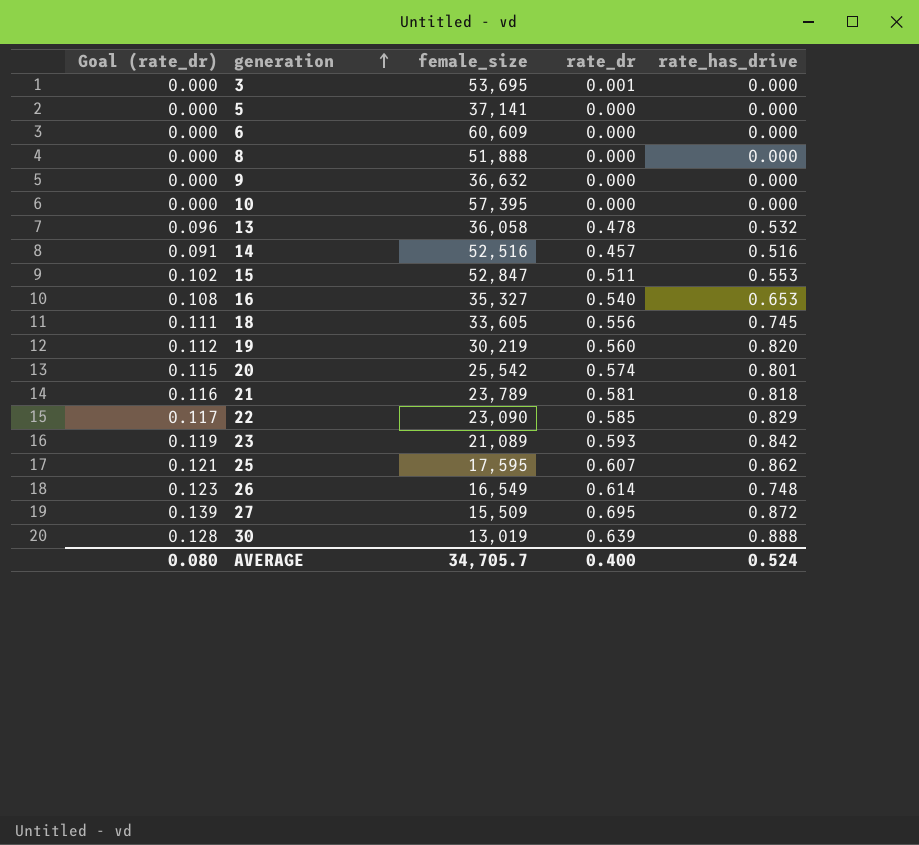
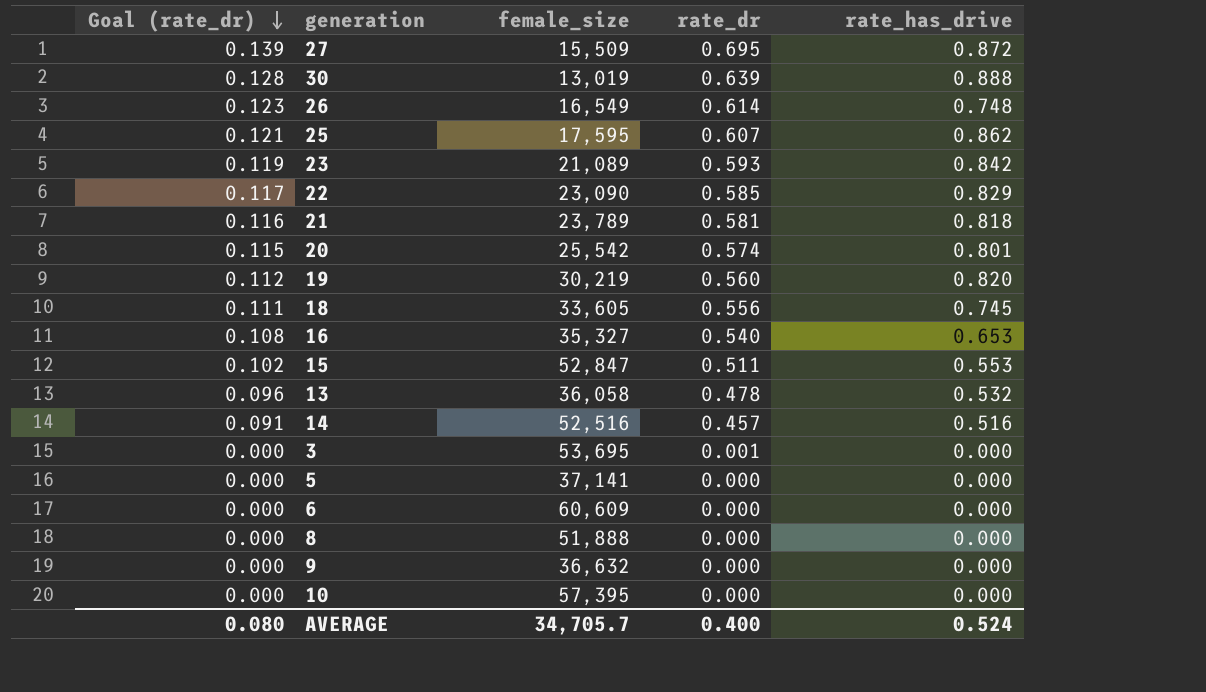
row order: generation ascending -> Goal (rate_dr) descending

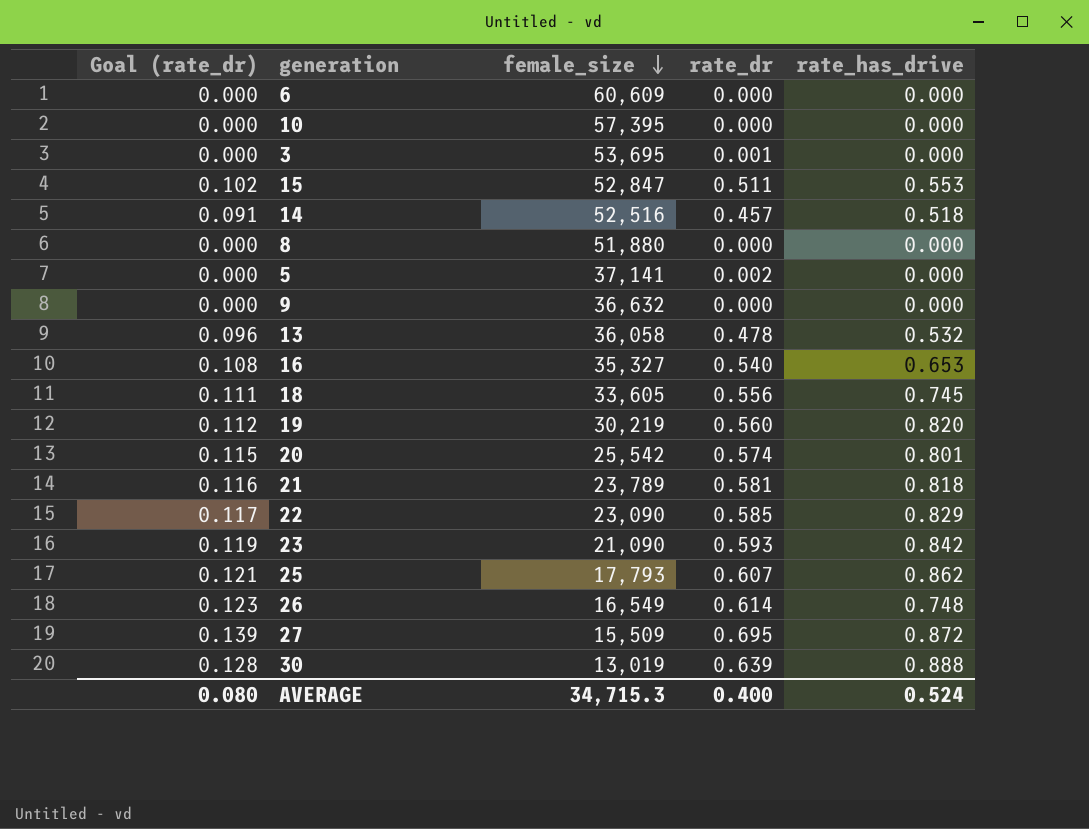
row order: Goal (rate_dr) descending -> female_size descending
14 | rate_has_drive: 0.516 -> 0.518
8 | female_size: 51,888 -> 51,880
5 | rate_dr: 0.000 -> 0.002
23 | female_size: 21,089 -> 21,090
25 | female_size: 17,595 -> 17,793
AVERAGE | female_size: 34,705.7 -> 34,715.3

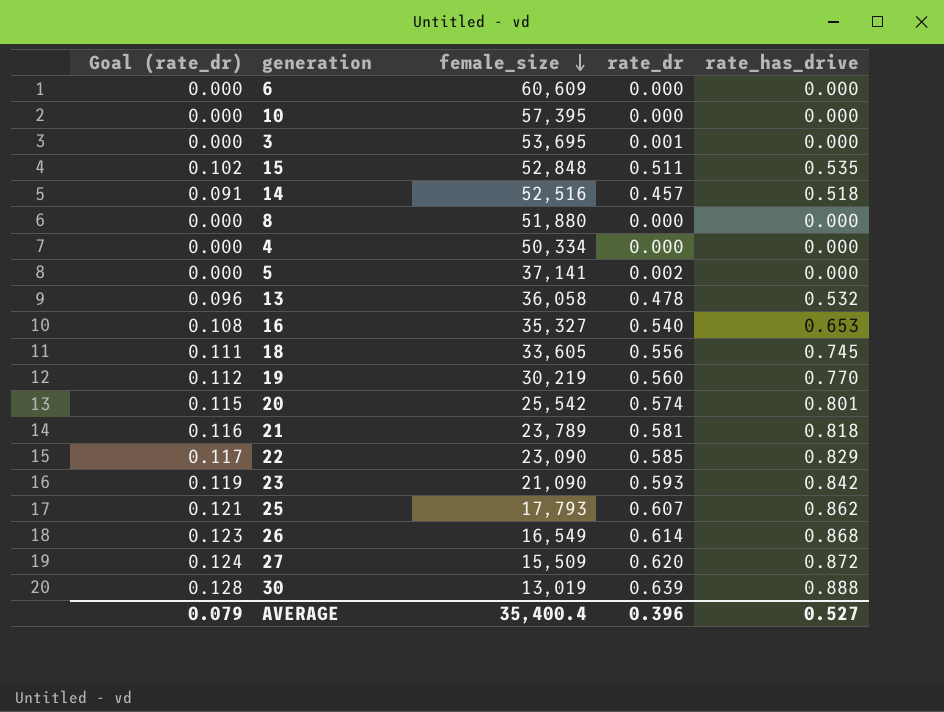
row 9: 0.000 | 36,632 | 0.000 | 0.000 -> none
15 | female_size: 52,847 -> 52,848
15 | rate_has_drive: 0.553 -> 0.535
row 4: none -> 0.000 | 50,334 | 0.000 | 0.000
19 | rate_has_drive: 0.820 -> 0.770
26 | rate_has_drive: 0.748 -> 0.868
27 | Goal (rate_dr): 0.139 -> 0.124
27 | rate_dr: 0.695 -> 0.620
AVERAGE | Goal (rate_dr): 0.080 -> 0.079
AVERAGE | female_size: 34,715.3 -> 35,400.4
AVERAGE | rate_dr: 0.400 -> 0.396
AVERAGE | rate_has_drive: 0.524 -> 0.527

